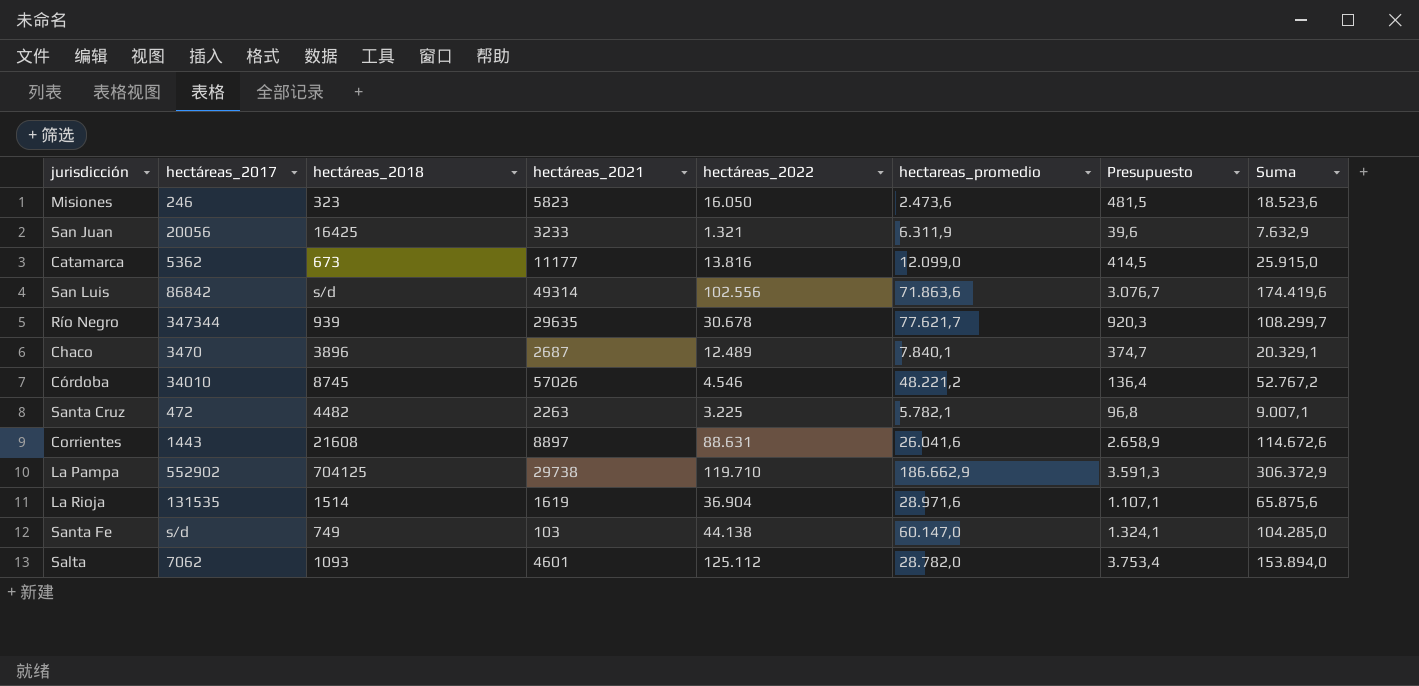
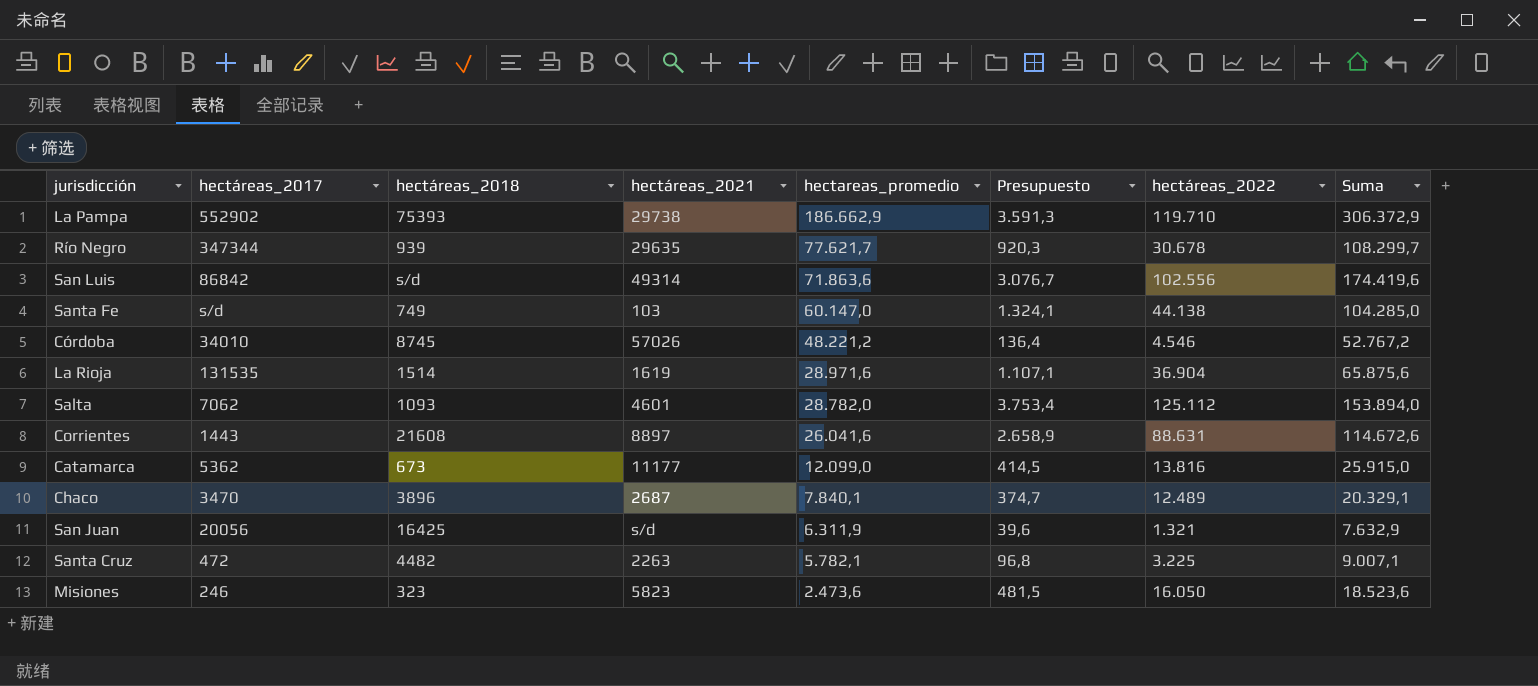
row order: none -> hectareas_promedio descending
column hectáreas_2022 | position: 5 -> 7
La Pampa | hectáreas_2018: 704125 -> 75393
San Juan | hectáreas_2021: 3233 -> s/d

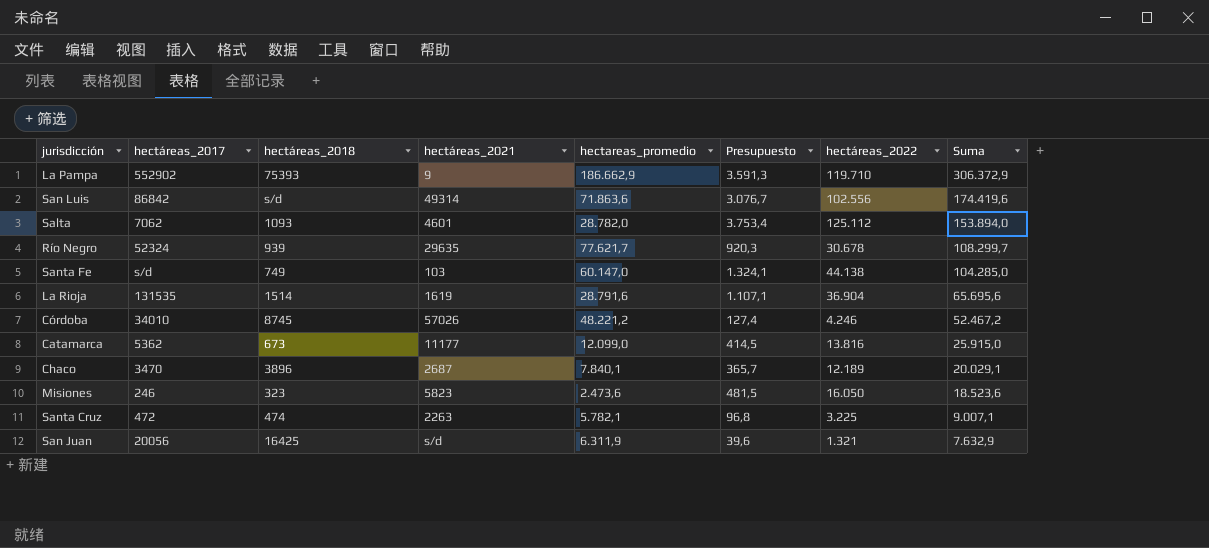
row order: hectareas_promedio descending -> Suma descending
row Corrientes: 1443 | 21608 | 8897 | 26.041,6 | 2.658,9 | 88.631 | 114.672,6 -> none
La Pampa | hectáreas_2021: 29738 -> 9
Río Negro | hectáreas_2017: 347344 -> 52324
La Rioja | hectareas_promedio: 28.971,6 -> 28.791,6
La Rioja | Suma: 65.875,6 -> 65.695,6
Córdoba | Presupuesto: 136,4 -> 127,4
Córdoba | hectáreas_2022: 4.546 -> 4.246
Córdoba | Suma: 52.767,2 -> 52.467,2
Chaco | Presupuesto: 374,7 -> 365,7
Chaco | hectáreas_2022: 12.489 -> 12.189
Chaco | Suma: 20.329,1 -> 20.029,1
Santa Cruz | hectáreas_2018: 4482 -> 474

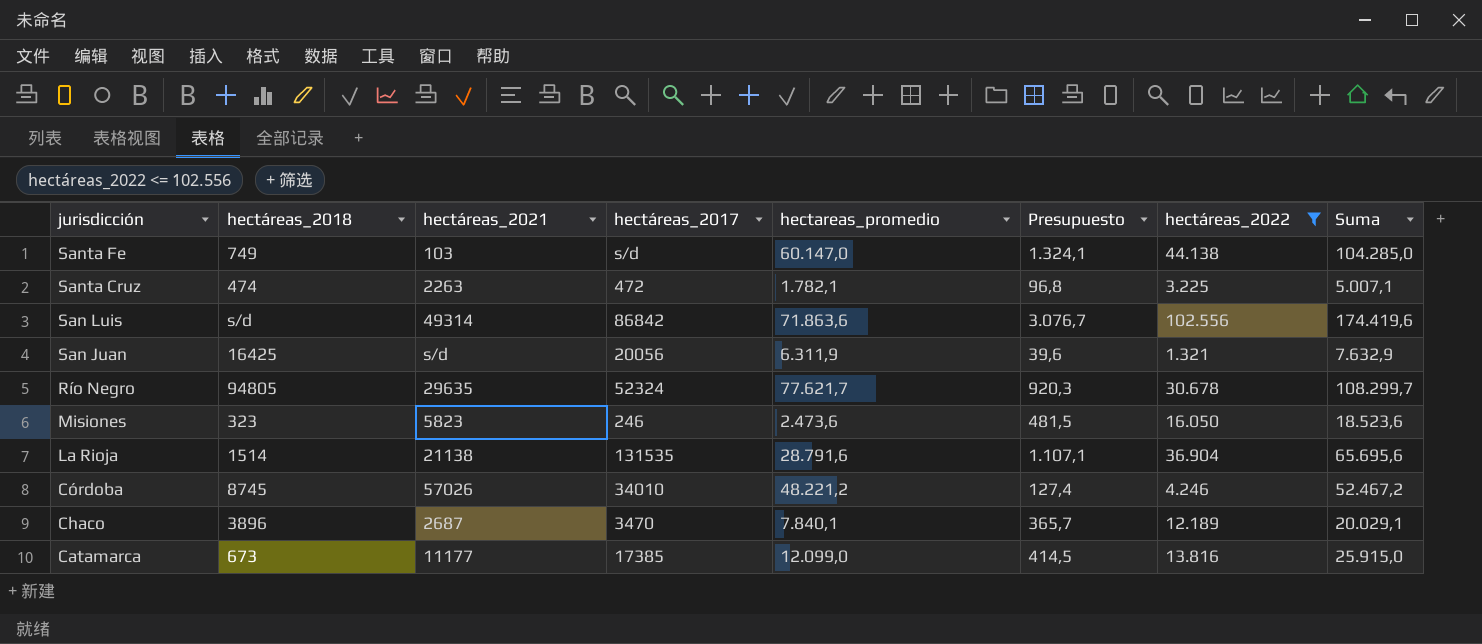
filter: none -> hectáreas_2022 <= 102.556
row order: Suma descending -> jurisdicción descending
column hectáreas_2017 | position: 2 -> 4
Santa Cruz | hectareas_promedio: 5.782,1 -> 1.782,1
Santa Cruz | Suma: 9.007,1 -> 5.007,1
Río Negro | hectáreas_2018: 939 -> 94805
La Rioja | hectáreas_2021: 1619 -> 21138
Catamarca | hectáreas_2017: 5362 -> 17385

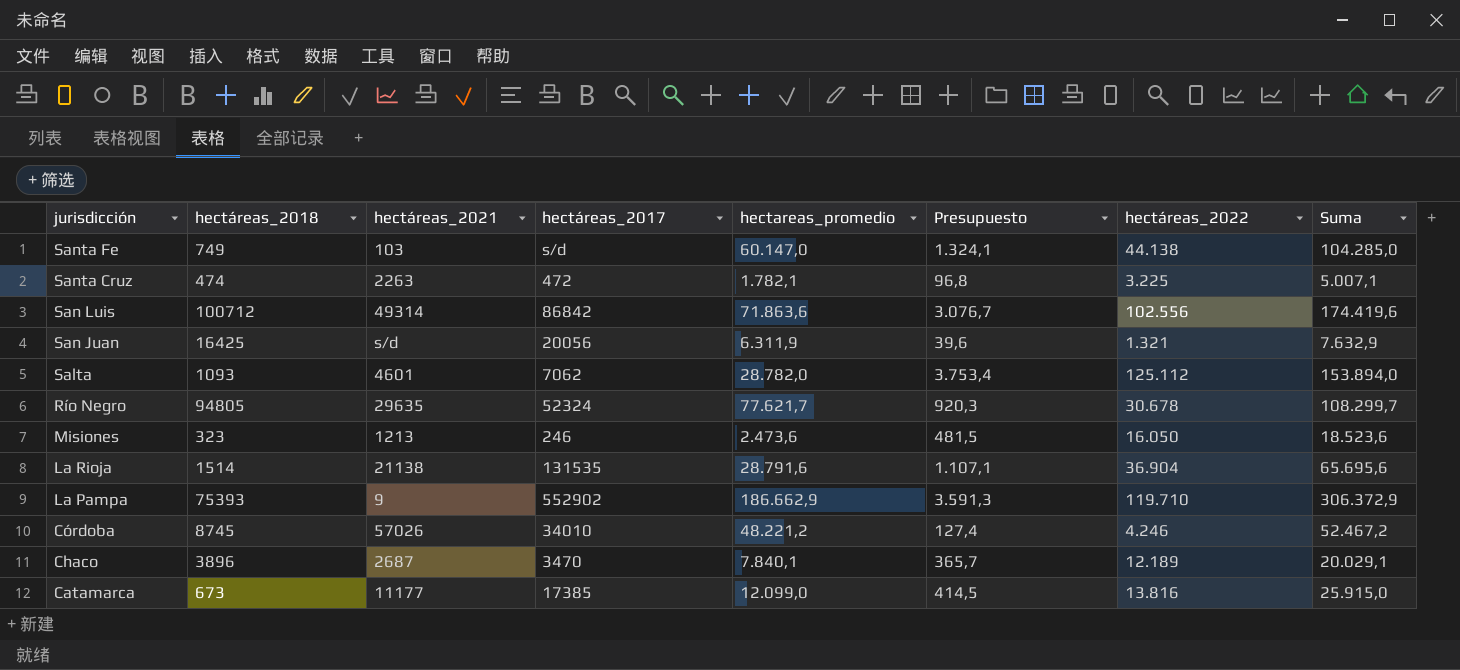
filter: hectáreas_2022 <= 102.556 -> none
San Luis | hectáreas_2018: s/d -> 100712
Misiones | hectáreas_2021: 5823 -> 1213

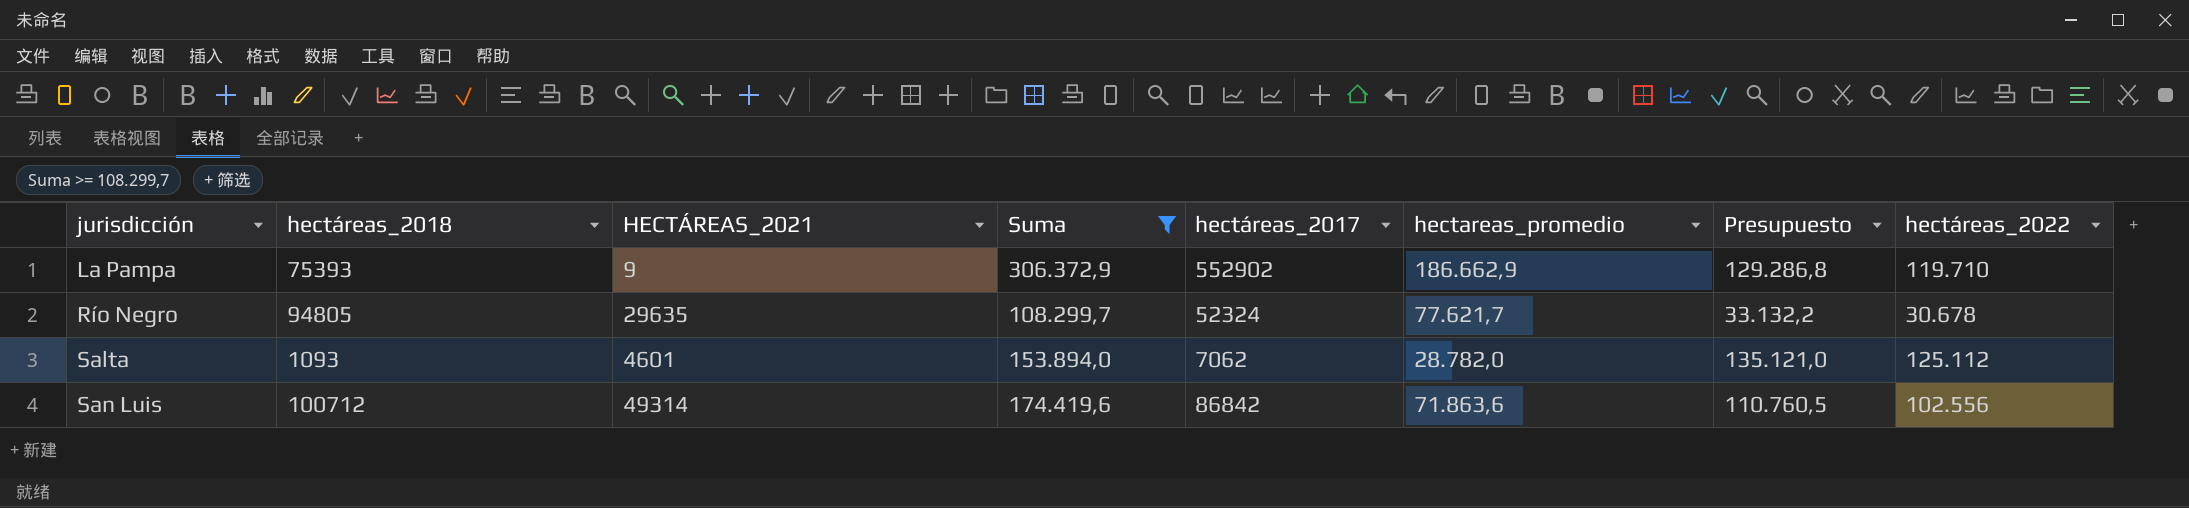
filter: none -> Suma >= 108.299,7
row order: jurisdicción descending -> jurisdicción ascending
column name: hectáreas_2021 -> HECTÁREAS_2021
column Suma | position: 8 -> 4
column Presupuesto | formula: [hectáreas_2022] * 0,03 -> [hectáreas_2022] * 1,08

